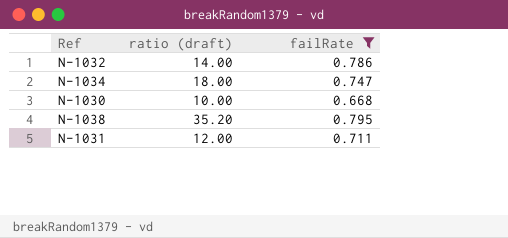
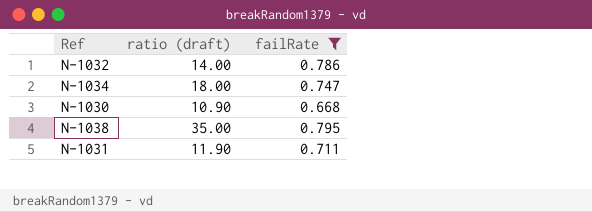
N-1030 | ratio (draft): 10.00 -> 10.90
N-1038 | ratio (draft): 35.20 -> 35.00
N-1031 | ratio (draft): 12.00 -> 11.90

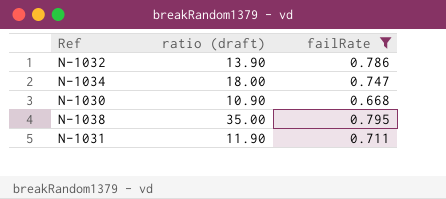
N-1032 | ratio (draft): 14.00 -> 13.90

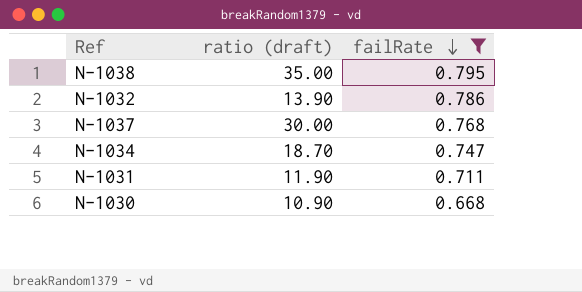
row order: none -> failRate descending
row N-1037: none -> 30.00 | 0.768
N-1034 | ratio (draft): 18.00 -> 18.70

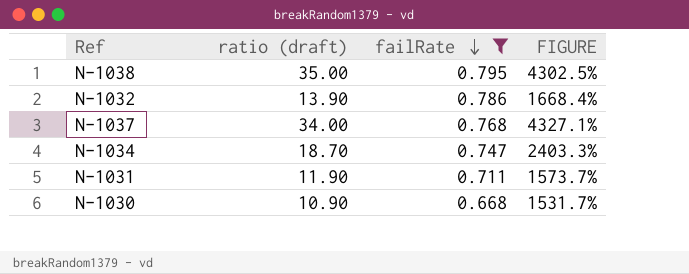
column FIGURE | formula: none -> ([ratio (draft)] - [failRate]) / [failRate]
N-1037 | ratio (draft): 30.00 -> 34.00

